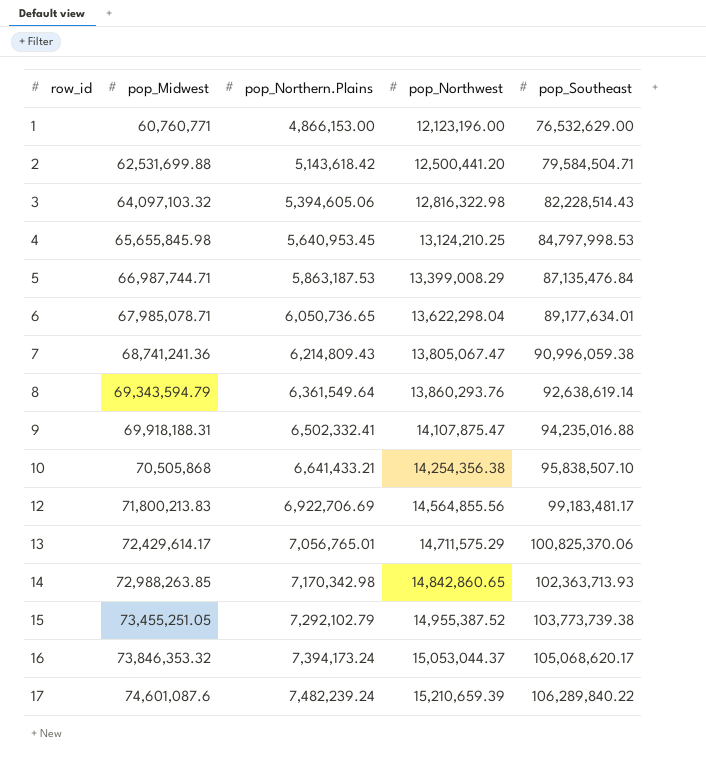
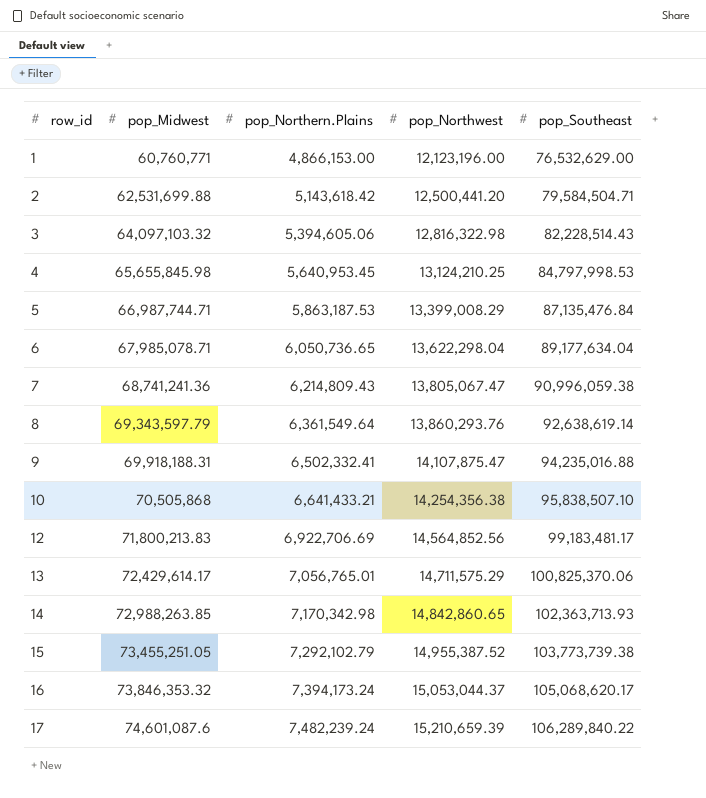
6 | pop_Southeast: 89,177,634.01 -> 89,177,634.04
8 | pop_Midwest: 69,343,594.79 -> 69,343,597.79
12 | pop_Northwest: 14,564,855.56 -> 14,564,852.56

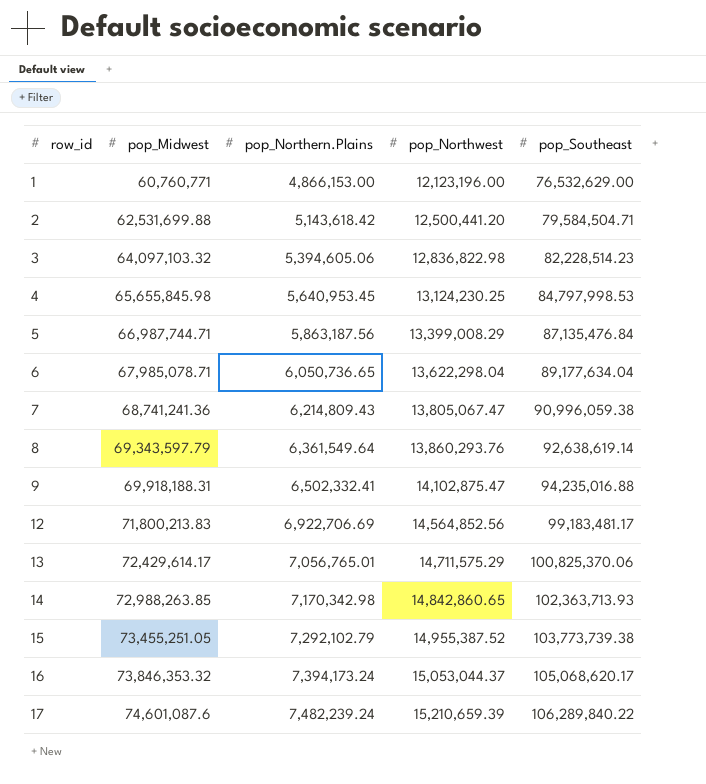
row 10: 70,505,868 | 6,641,433.21 | 14,254,356.38 | 95,838,507.10 -> none
3 | pop_Northwest: 12,816,322.98 -> 12,836,822.98
3 | pop_Southeast: 82,228,514.43 -> 82,228,514.23
4 | pop_Northwest: 13,124,210.25 -> 13,124,230.25
5 | pop_Northern.Plains: 5,863,187.53 -> 5,863,187.56
9 | pop_Northwest: 14,107,875.47 -> 14,102,875.47

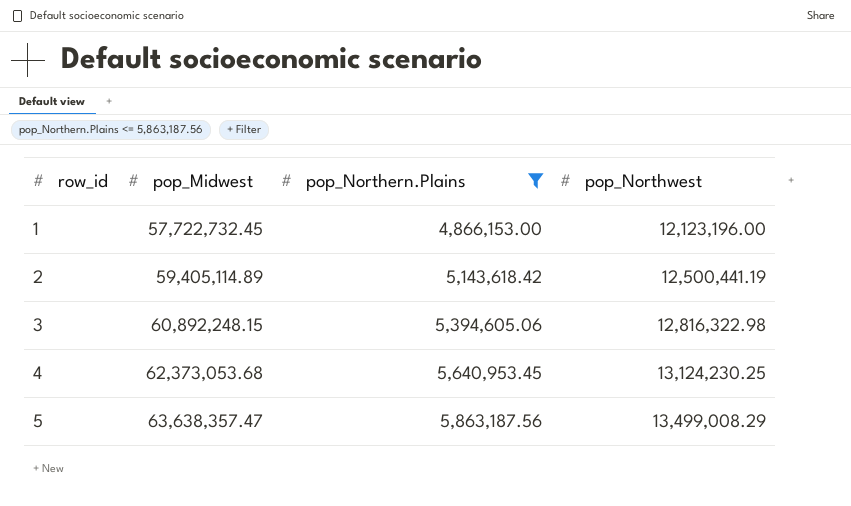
filter: none -> pop_Northern.Plains <= 5,863,187.56
column pop_Southeast | position: 5 -> none
1 | pop_Midwest: 60,760,771 -> 57,722,732.45
2 | pop_Midwest: 62,531,699.88 -> 59,405,114.89
2 | pop_Northwest: 12,500,441.20 -> 12,500,441.19
3 | pop_Midwest: 64,097,103.32 -> 60,892,248.15
3 | pop_Northwest: 12,836,822.98 -> 12,816,322.98
4 | pop_Midwest: 65,655,845.98 -> 62,373,053.68
5 | pop_Midwest: 66,987,744.71 -> 63,638,357.47
5 | pop_Northwest: 13,399,008.29 -> 13,499,008.29

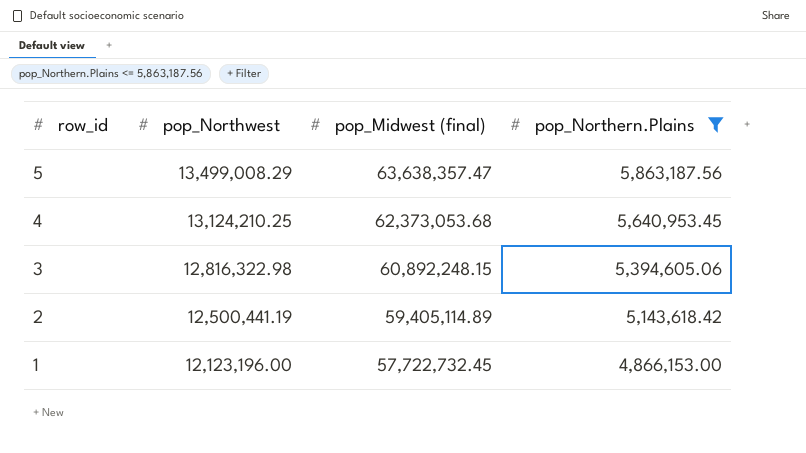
row order: row_id ascending -> row_id descending
column pop_Northwest | position: 4 -> 2
column name: pop_Midwest -> pop_Midwest (final)
4 | pop_Northwest: 13,124,230.25 -> 13,124,210.25

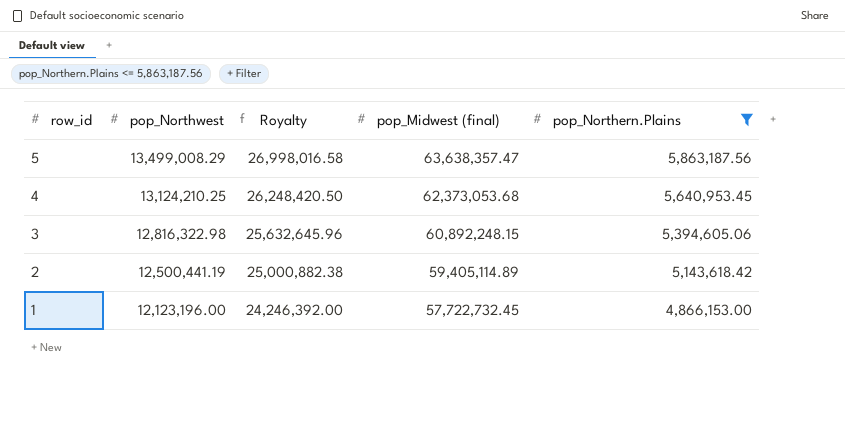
column Royalty | formula: none -> [pop_Northwest] * 2

